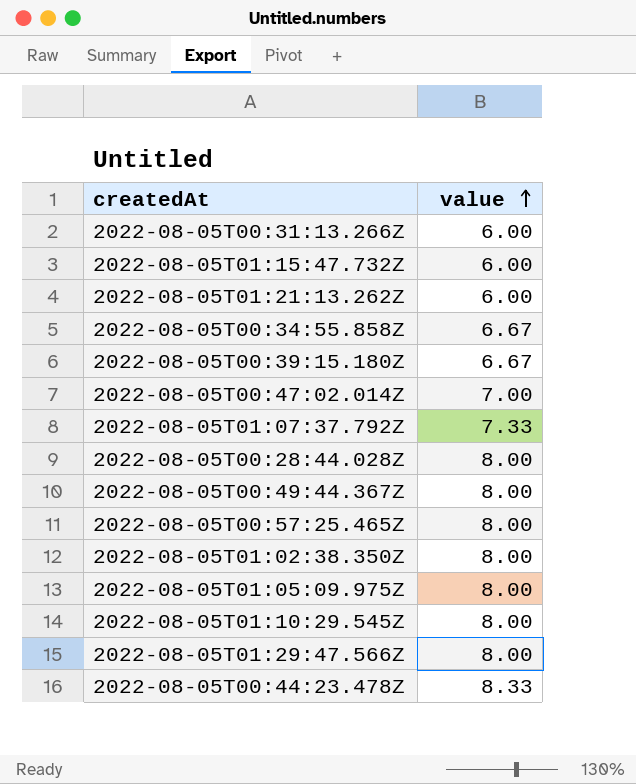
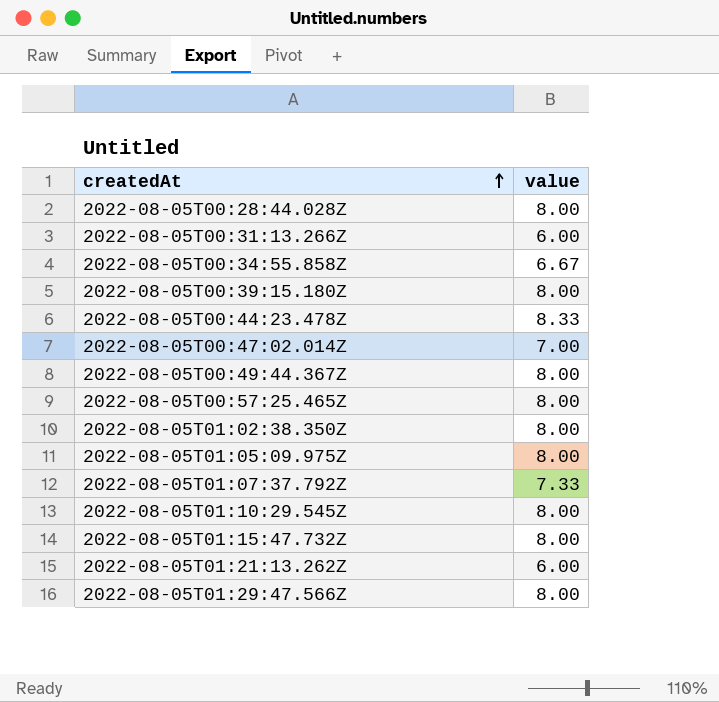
row order: value ascending -> createdAt ascending
2022-08-05T00:39:15.180Z | value: 6.67 -> 8.00
2022-08-05T01:15:47.732Z | value: 6.00 -> 8.00

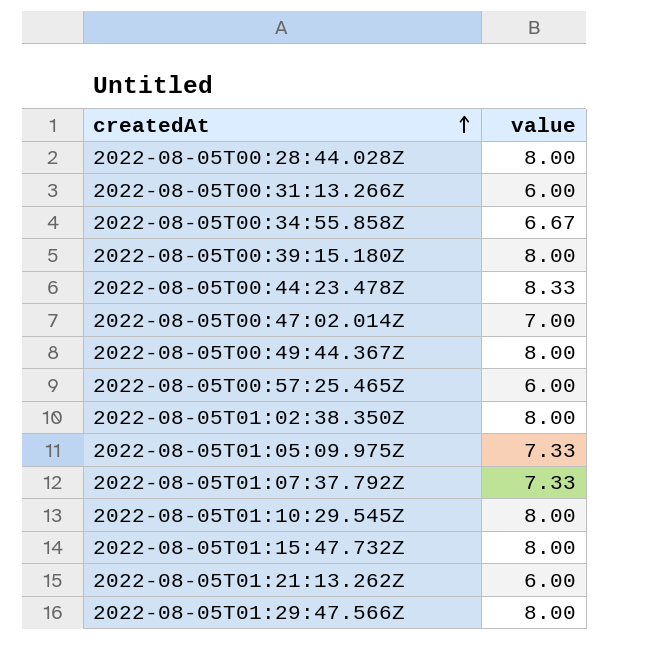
2022-08-05T00:57:25.465Z | value: 8.00 -> 6.00
2022-08-05T01:05:09.975Z | value: 8.00 -> 7.33

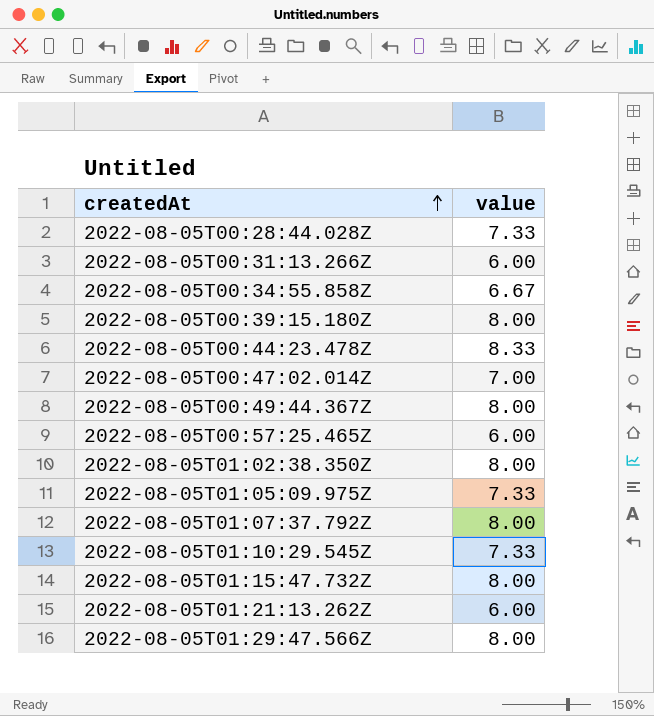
2022-08-05T00:28:44.028Z | value: 8.00 -> 7.33
2022-08-05T01:07:37.792Z | value: 7.33 -> 8.00
2022-08-05T01:10:29.545Z | value: 8.00 -> 7.33

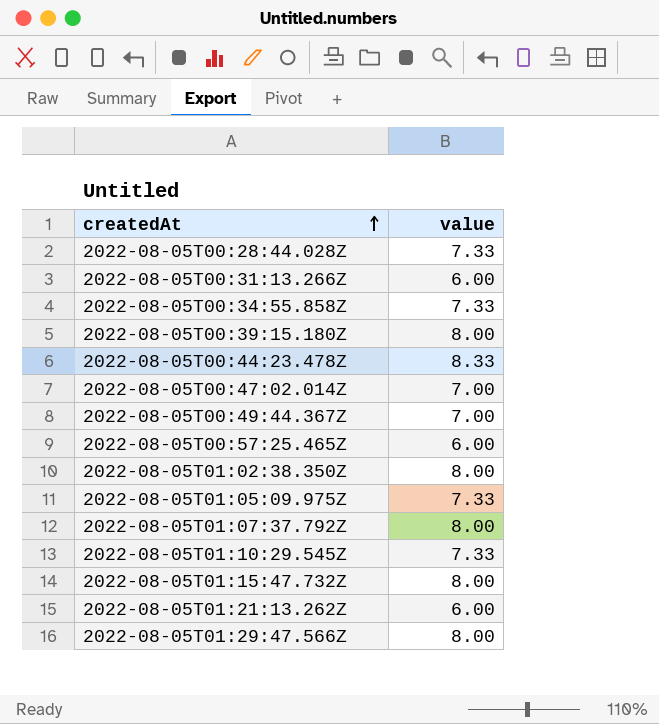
2022-08-05T00:34:55.858Z | value: 6.67 -> 7.33
2022-08-05T00:49:44.367Z | value: 8.00 -> 7.00

